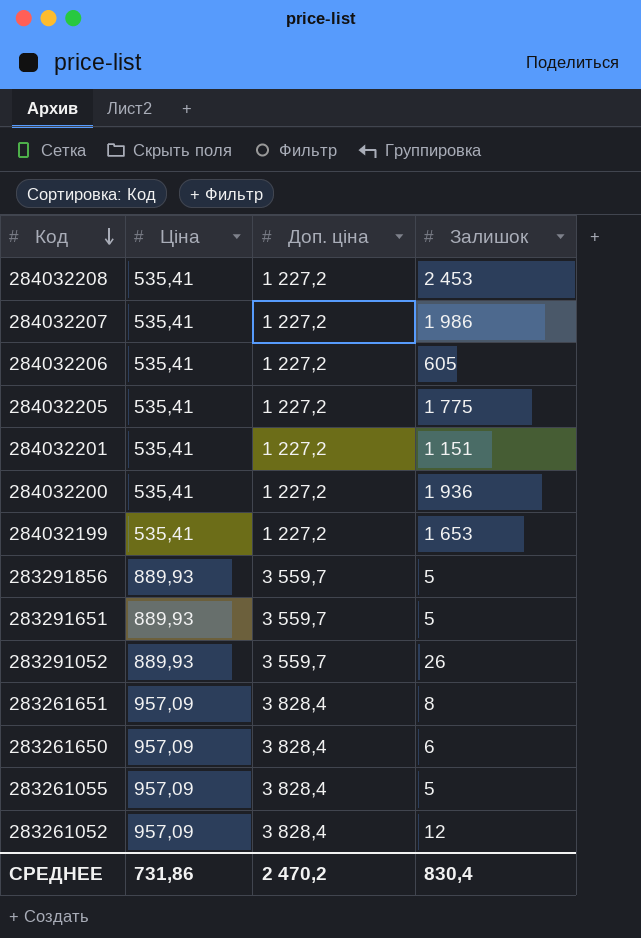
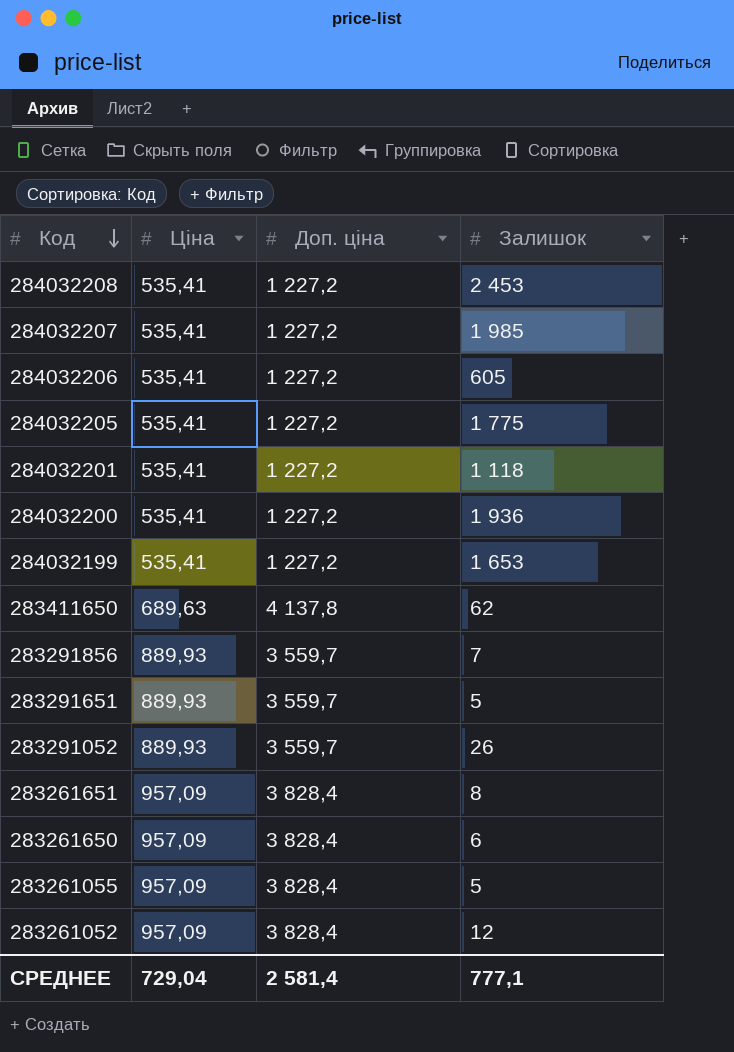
284032207 | Залишок: 1 986 -> 1 985
284032201 | Залишок: 1 151 -> 1 118
row 283411650: none -> 689,63 | 4 137,8 | 62
283291856 | Залишок: 5 -> 7
СРЕДНЕЕ | Ціна: 731,86 -> 729,04
СРЕДНЕЕ | Доп. ціна: 2 470,2 -> 2 581,4
СРЕДНЕЕ | Залишок: 830,4 -> 777,1

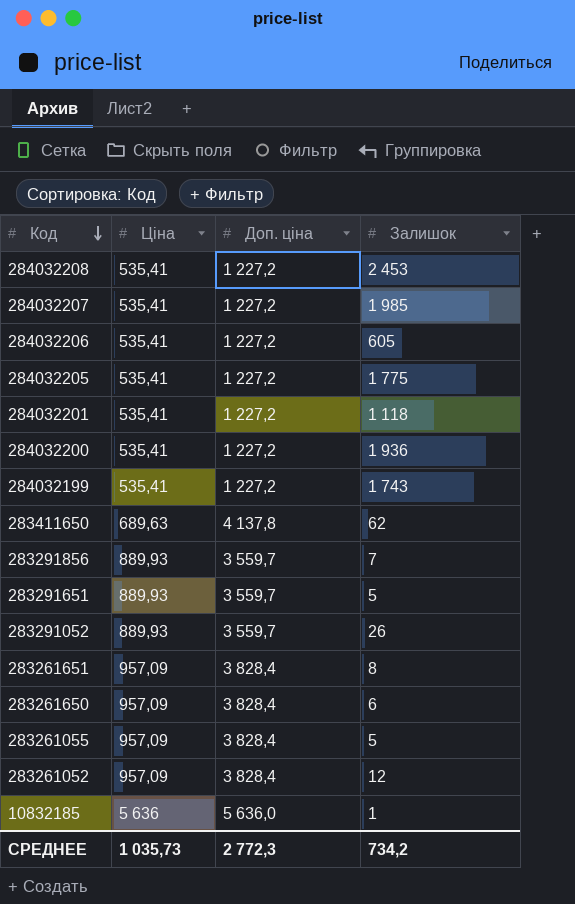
284032199 | Залишок: 1 653 -> 1 743
row 10832185: none -> 5 636 | 5 636,0 | 1
СРЕДНЕЕ | Ціна: 729,04 -> 1 035,73
СРЕДНЕЕ | Доп. ціна: 2 581,4 -> 2 772,3
СРЕДНЕЕ | Залишок: 777,1 -> 734,2

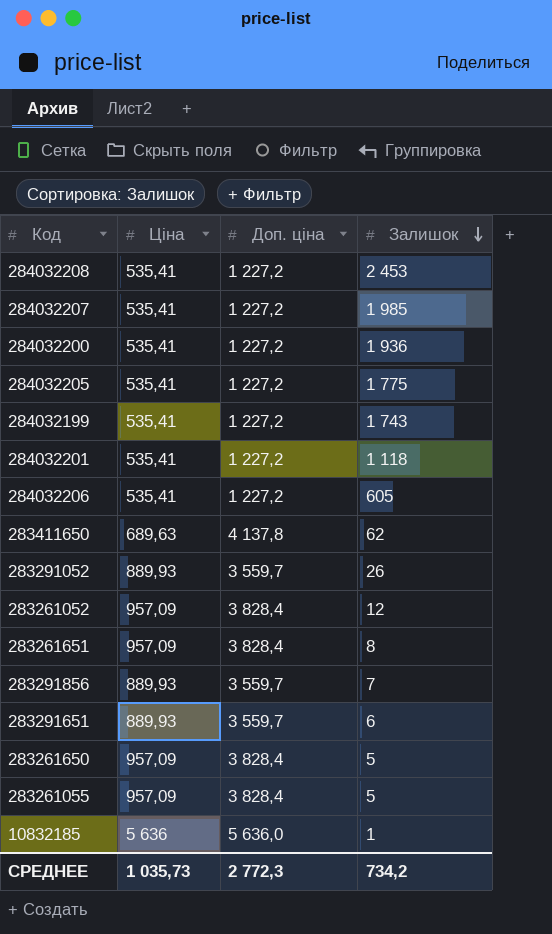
row order: Код descending -> Залишок descending
283291651 | Залишок: 5 -> 6
283261650 | Залишок: 6 -> 5

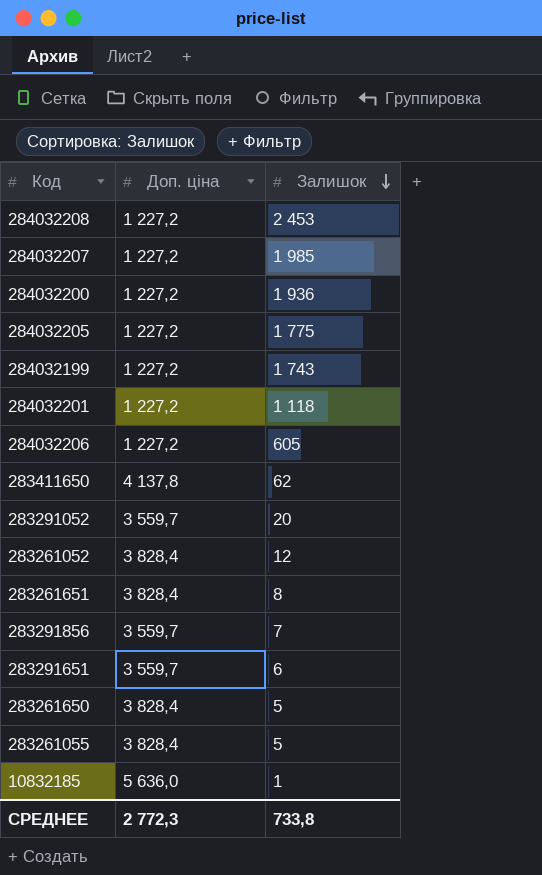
column Ціна | position: 2 -> none
283291052 | Залишок: 26 -> 20
СРЕДНЕЕ | Залишок: 734,2 -> 733,8

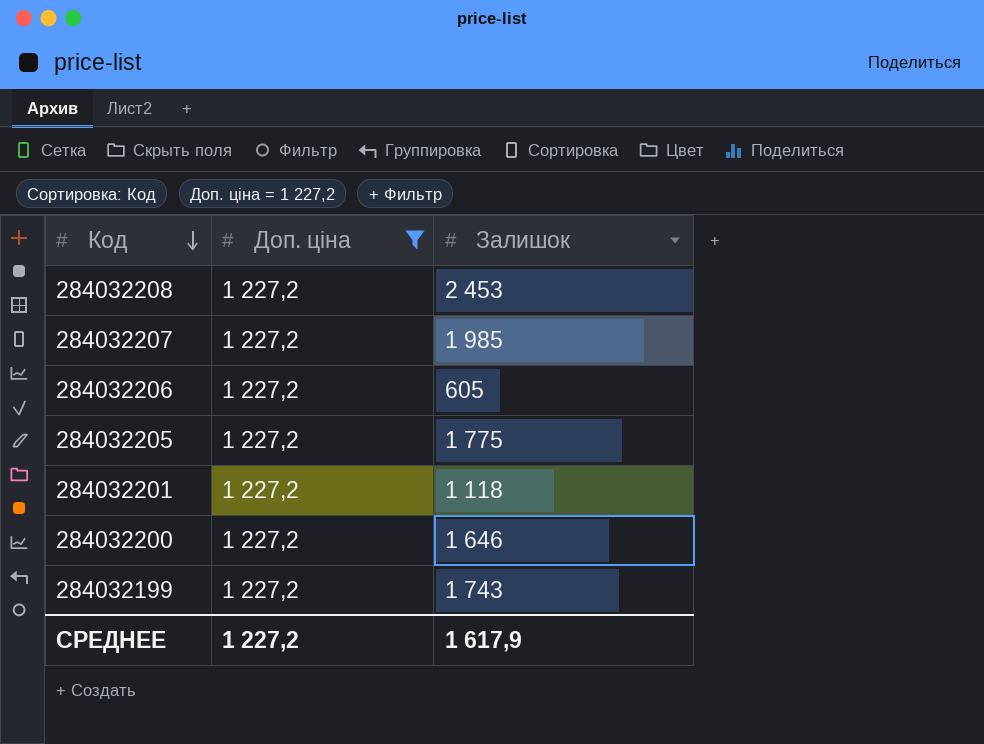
filter: none -> Доп. ціна = 1 227,2
row order: Залишок descending -> Код descending
284032200 | Залишок: 1 936 -> 1 646
СРЕДНЕЕ | Доп. ціна: 2 772,3 -> 1 227,2
СРЕДНЕЕ | Залишок: 733,8 -> 1 617,9

